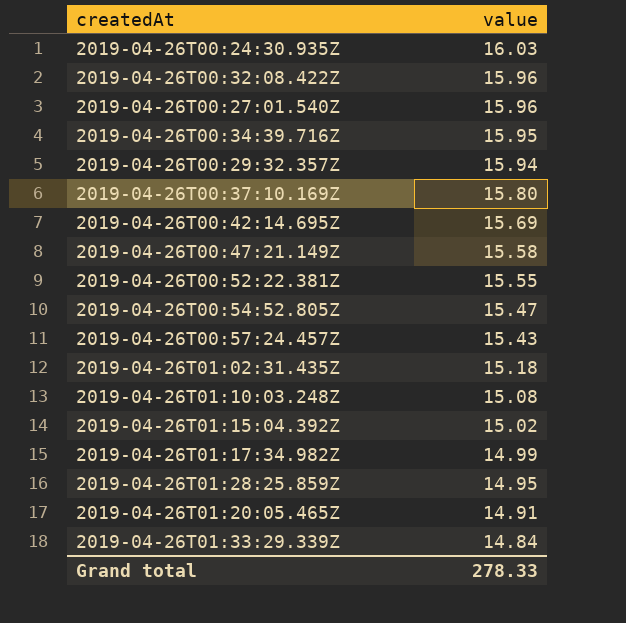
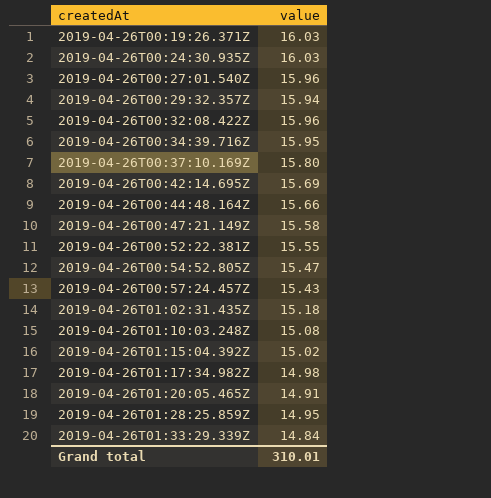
row order: value descending -> createdAt ascending
row 2019-04-26T00:19:26.371Z: none -> 16.03
row 2019-04-26T00:44:48.164Z: none -> 15.66
2019-04-26T01:17:34.982Z | value: 14.99 -> 14.98
Grand total | value: 278.33 -> 310.01

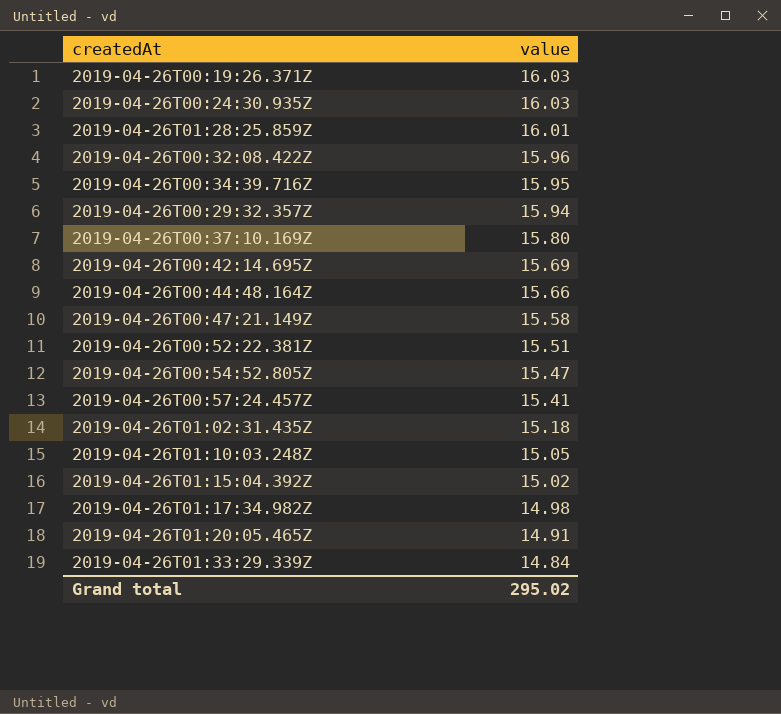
row order: createdAt ascending -> value descending
row 2019-04-26T00:27:01.540Z: 15.96 -> none
2019-04-26T01:28:25.859Z | value: 14.95 -> 16.01
2019-04-26T00:52:22.381Z | value: 15.55 -> 15.51
2019-04-26T00:57:24.457Z | value: 15.43 -> 15.41
2019-04-26T01:10:03.248Z | value: 15.08 -> 15.05
Grand total | value: 310.01 -> 295.02

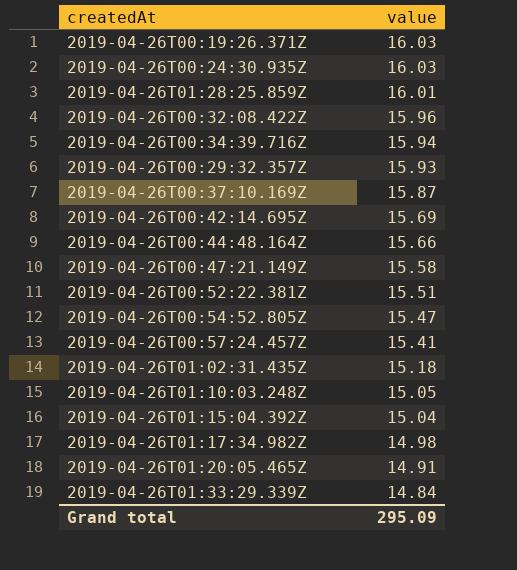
2019-04-26T00:34:39.716Z | value: 15.95 -> 15.94
2019-04-26T00:29:32.357Z | value: 15.94 -> 15.93
2019-04-26T00:37:10.169Z | value: 15.80 -> 15.87
2019-04-26T01:15:04.392Z | value: 15.02 -> 15.04
Grand total | value: 295.02 -> 295.09

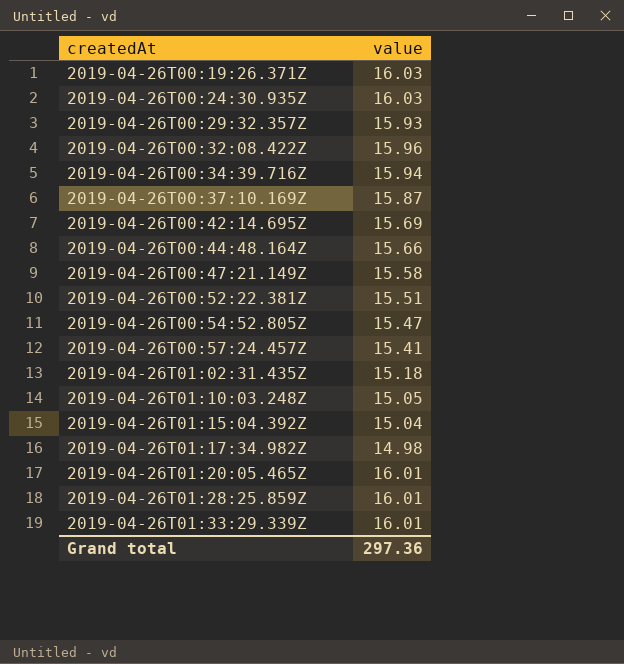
row order: value descending -> createdAt ascending
2019-04-26T01:20:05.465Z | value: 14.91 -> 16.01
2019-04-26T01:33:29.339Z | value: 14.84 -> 16.01
Grand total | value: 295.09 -> 297.36

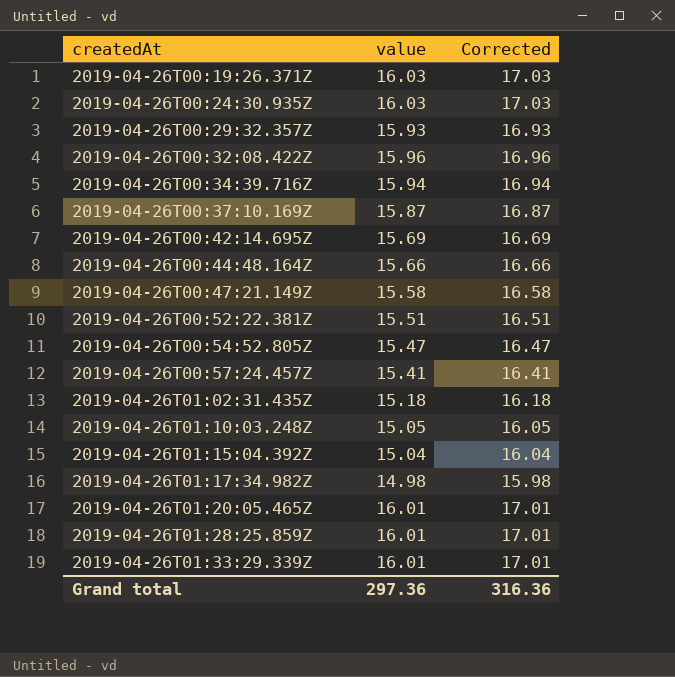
column Corrected | formula: none -> [value] + 1

